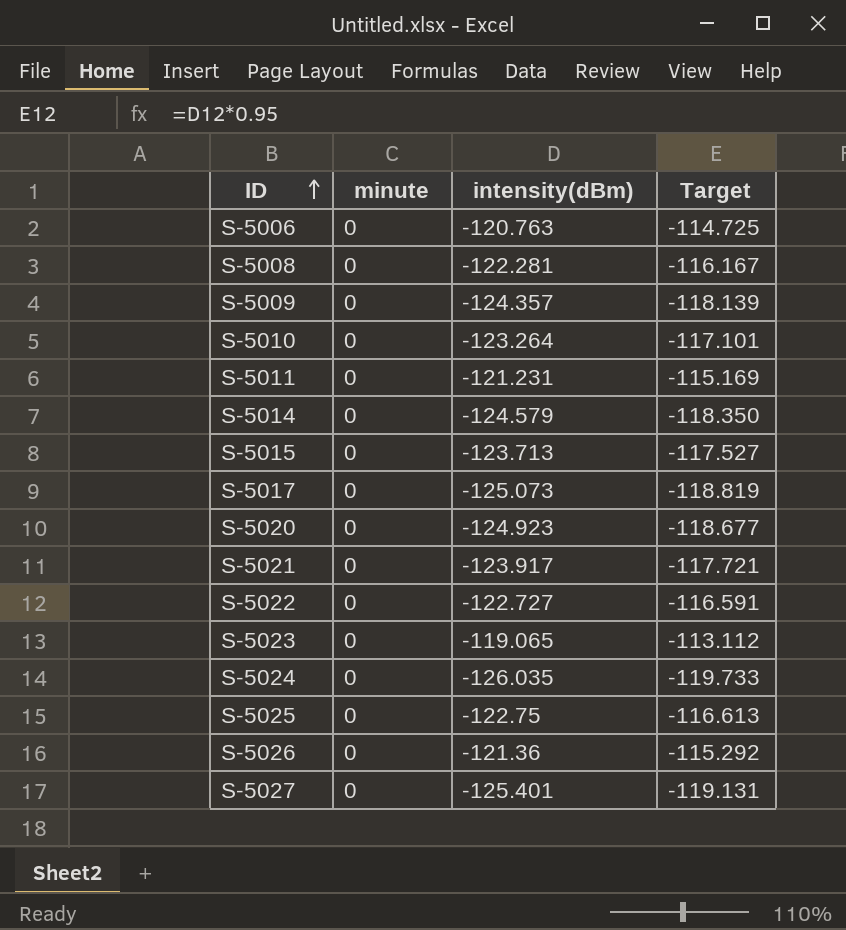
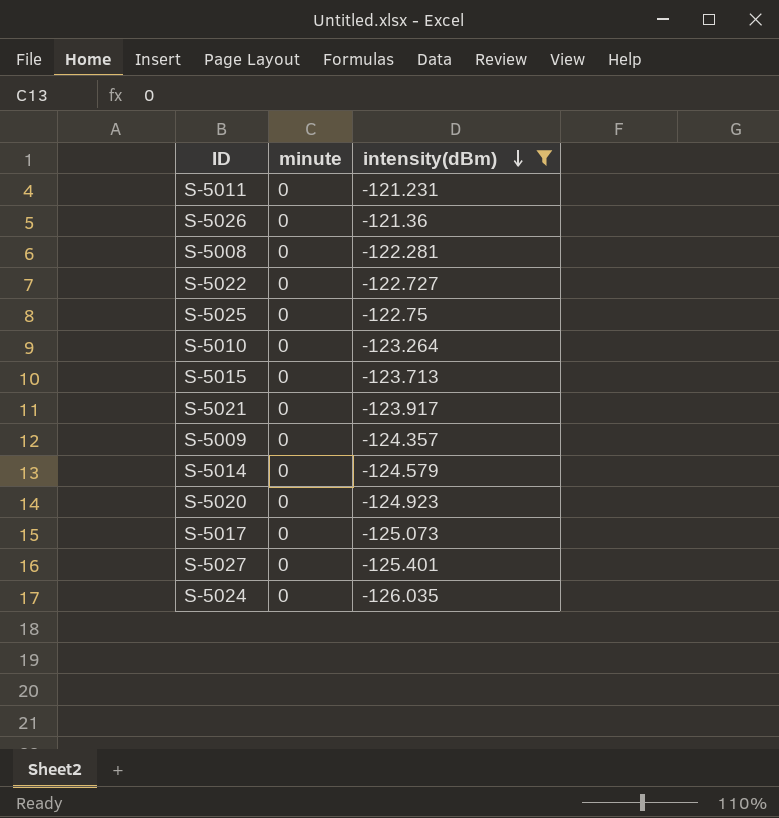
filter: none -> intensity(dBm) <= -121.231
row order: ID ascending -> intensity(dBm) descending
column Target | formula: [intensity(dBm)] * 0.95 -> none

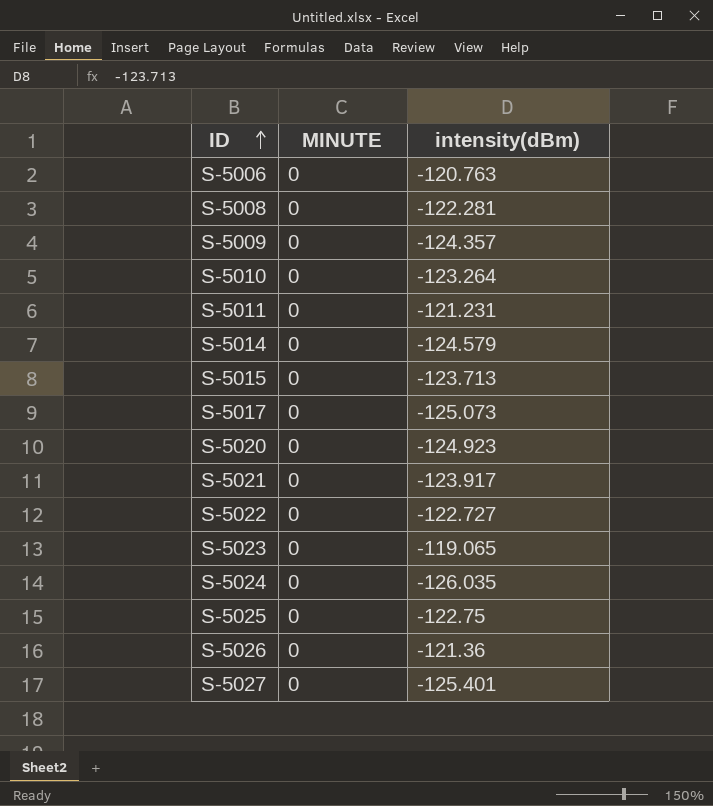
filter: intensity(dBm) <= -121.231 -> none
row order: intensity(dBm) descending -> ID ascending
column name: minute -> MINUTE

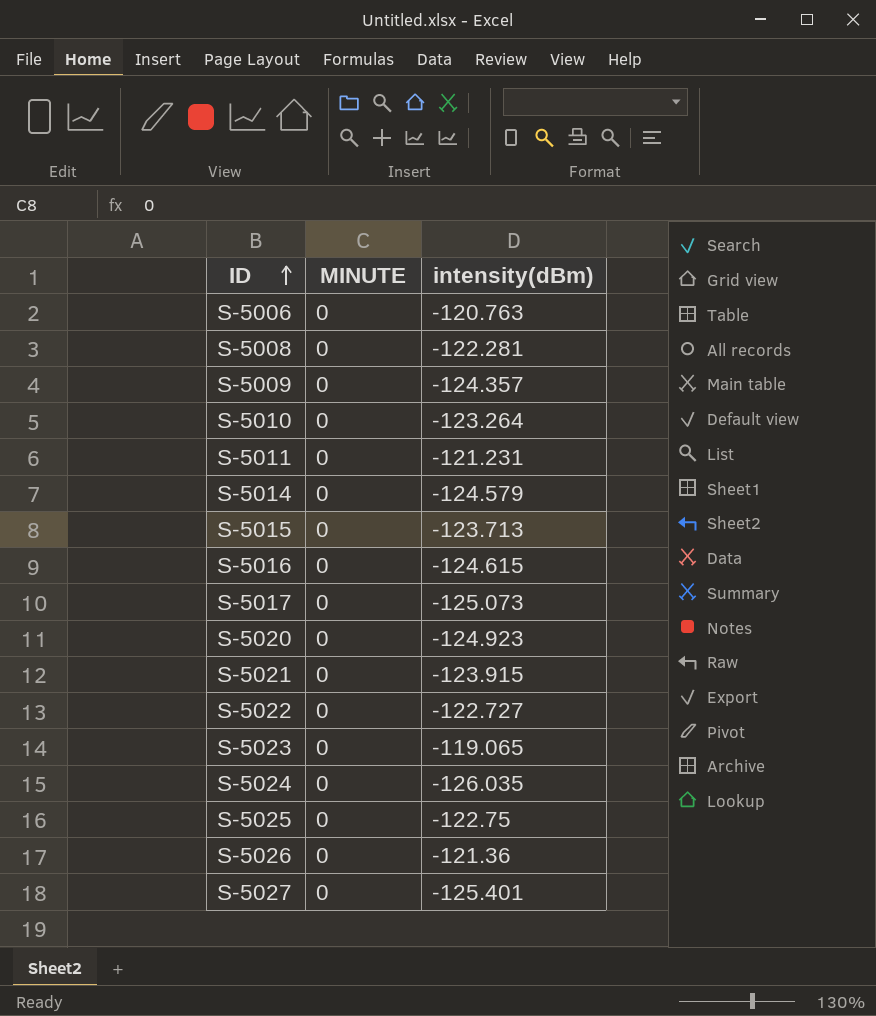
row S-5016: none -> 0 | -124.615
S-5021 | intensity(dBm): -123.917 -> -123.915

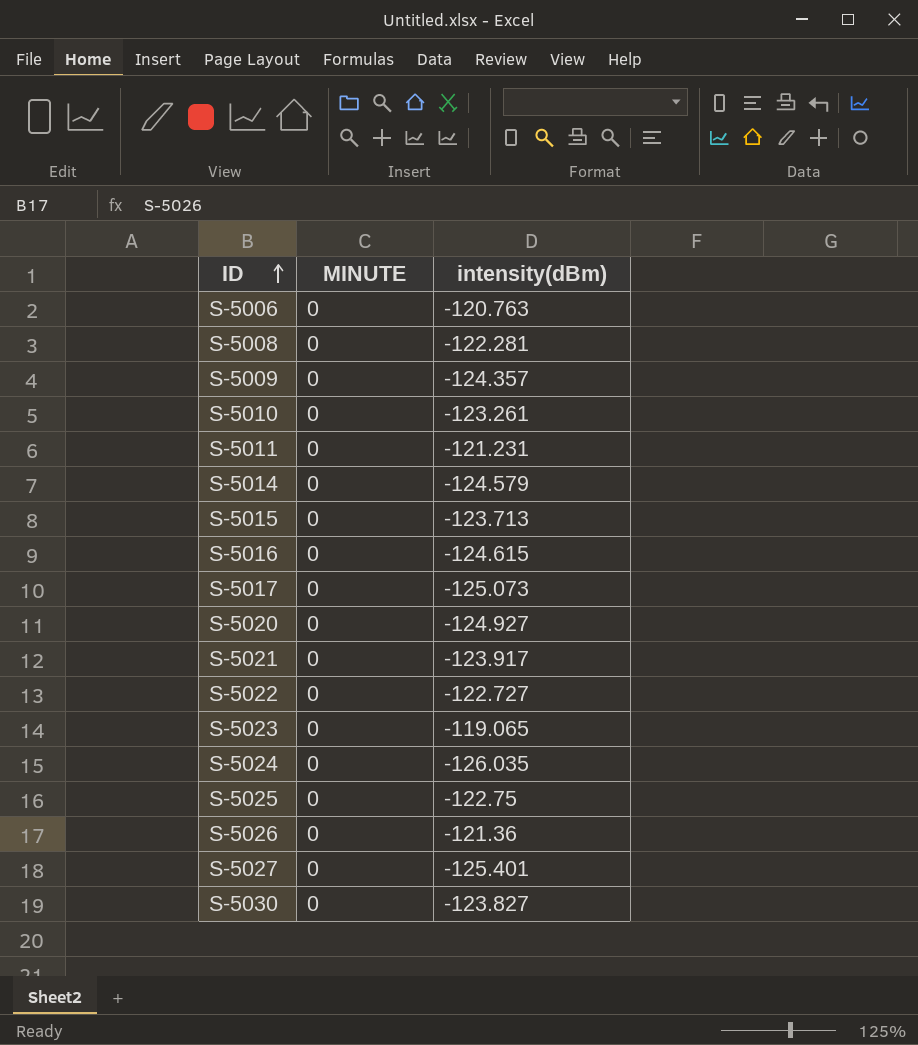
S-5010 | intensity(dBm): -123.264 -> -123.261
S-5020 | intensity(dBm): -124.923 -> -124.927
S-5021 | intensity(dBm): -123.915 -> -123.917
row S-5030: none -> 0 | -123.827

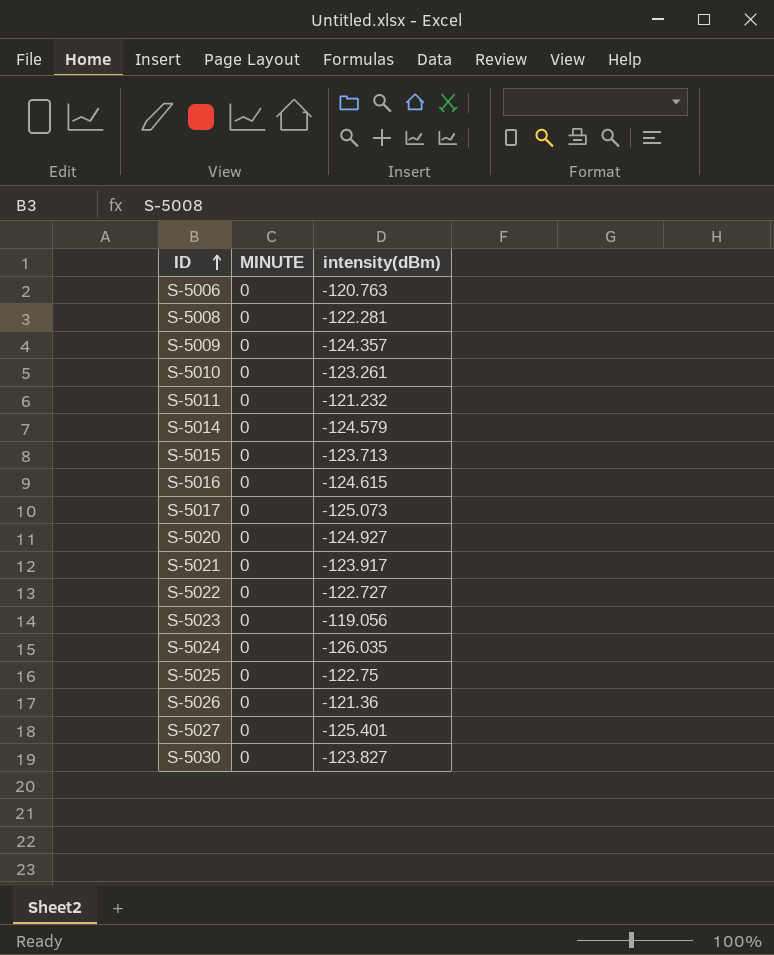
S-5011 | intensity(dBm): -121.231 -> -121.232
S-5023 | intensity(dBm): -119.065 -> -119.056

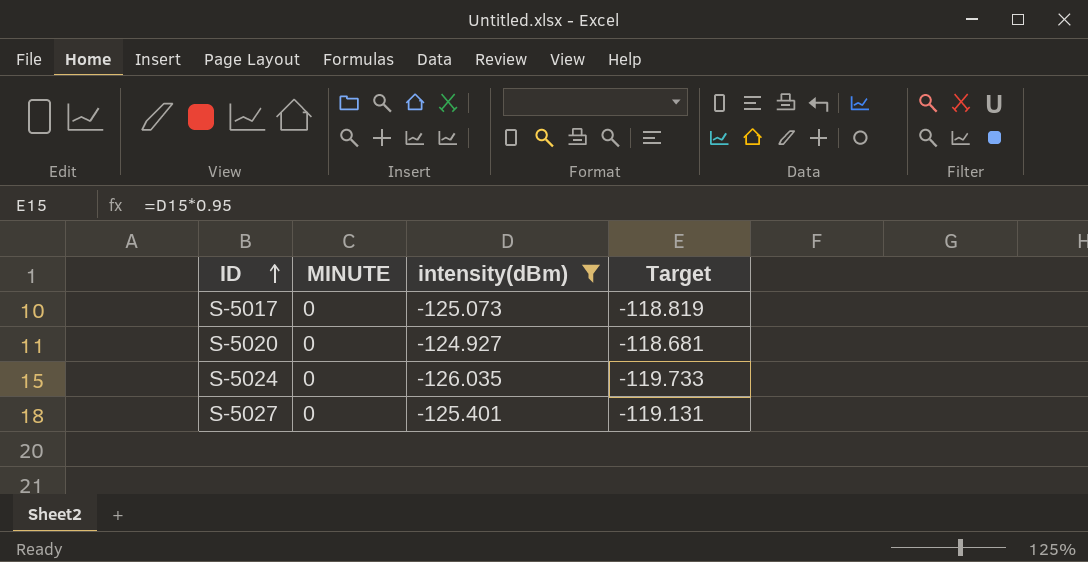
filter: none -> intensity(dBm) <= -124.927
column Target | formula: none -> [intensity(dBm)] * 0.95

